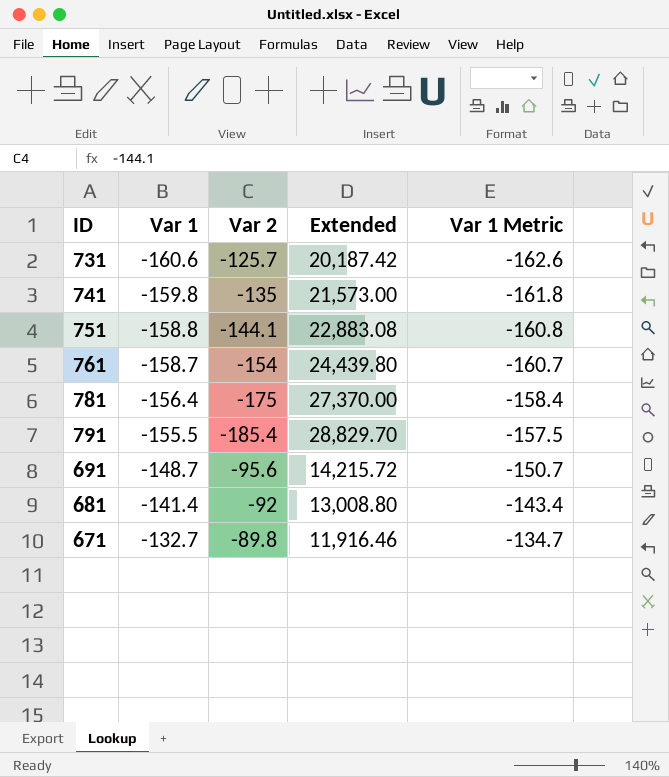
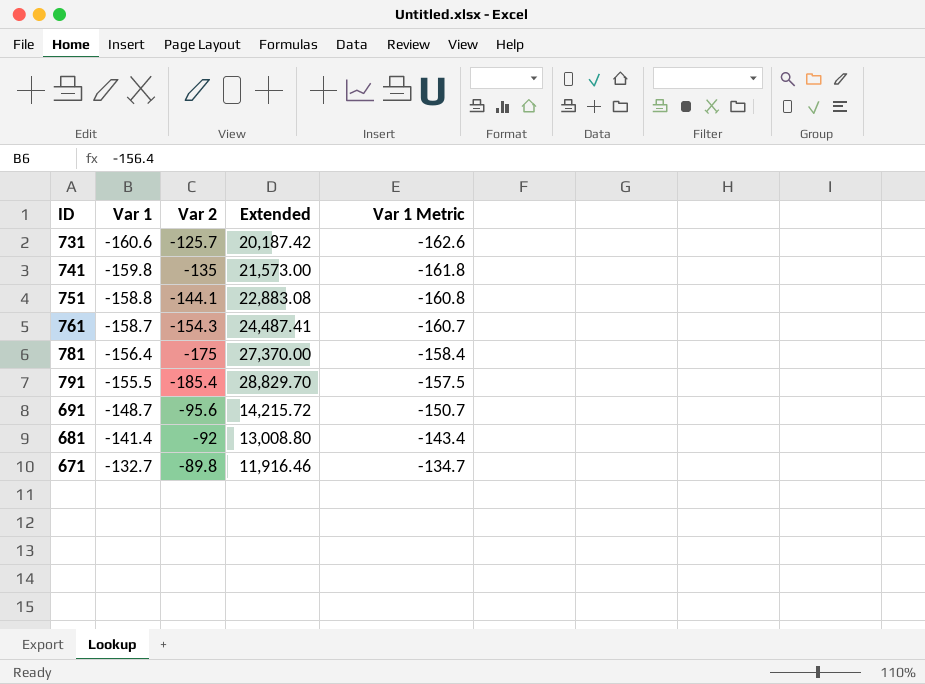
761 | Var 2: -154 -> -154.3
761 | Extended: 24,439.80 -> 24,487.41

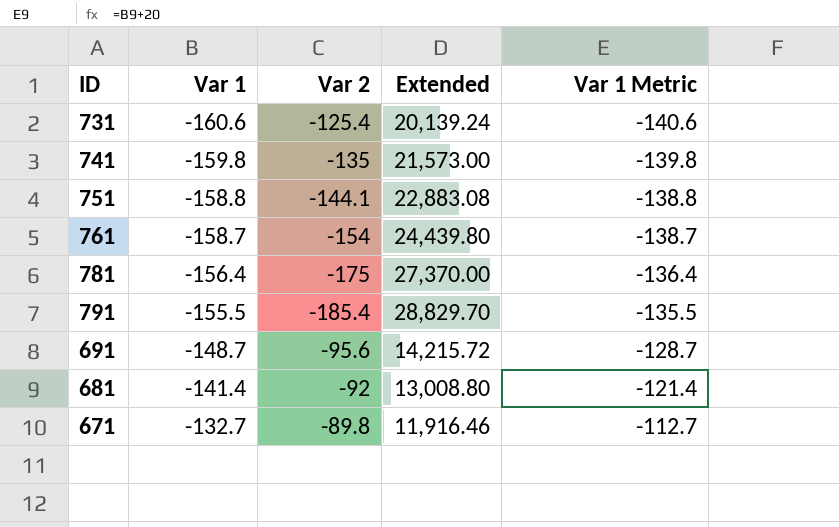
column Var 1 Metric | formula: [Var 1] - 2 -> [Var 1] + 20
731 | Var 2: -125.7 -> -125.4
731 | Extended: 20,187.42 -> 20,139.24
761 | Var 2: -154.3 -> -154
761 | Extended: 24,487.41 -> 24,439.80

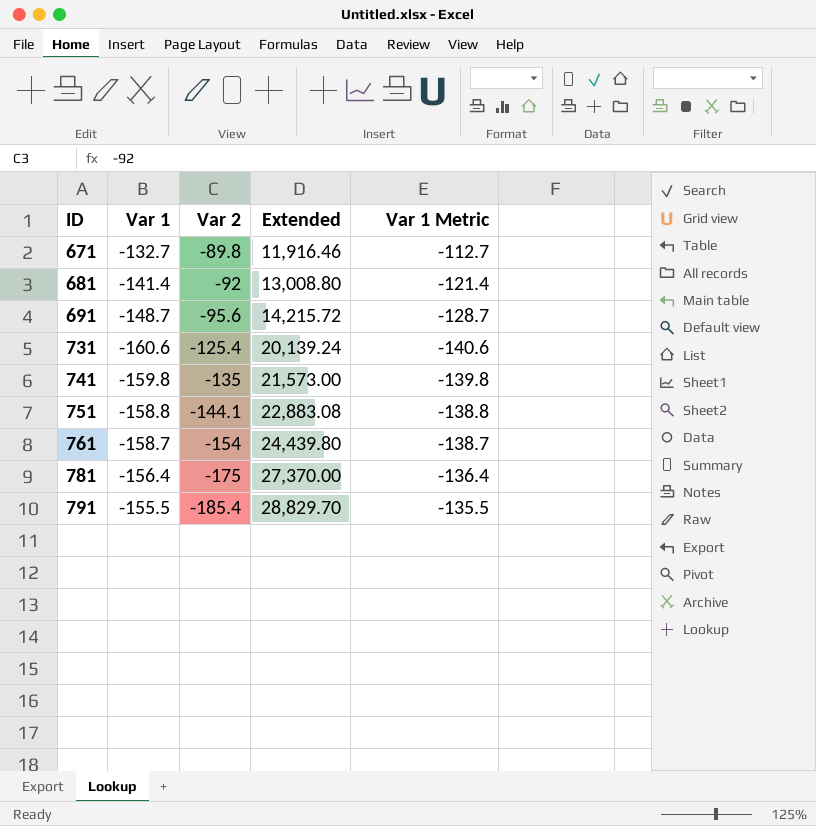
row order: Var 1 ascending -> ID ascending

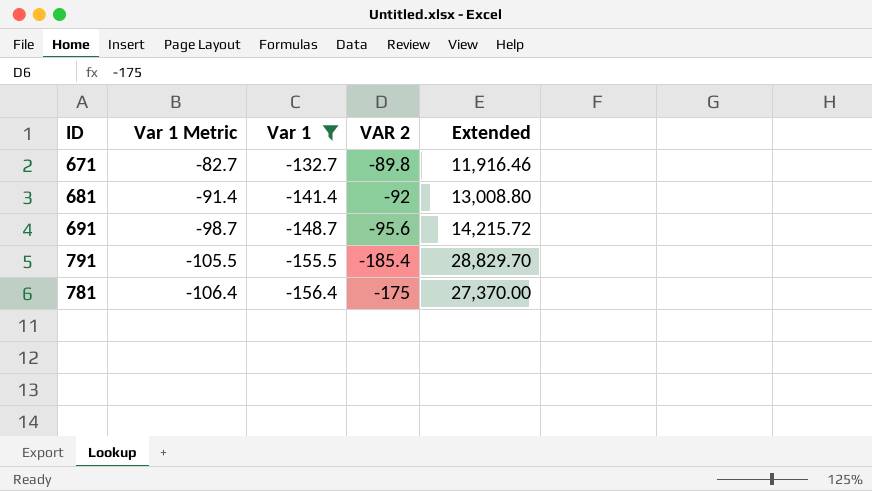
filter: none -> Var 1 >= -156.4
row order: ID ascending -> Var 1 Metric descending
column Var 1 Metric | formula: [Var 1] + 20 -> [Var 1] + 50
column Var 1 Metric | position: 5 -> 2
column name: Var 2 -> VAR 2

